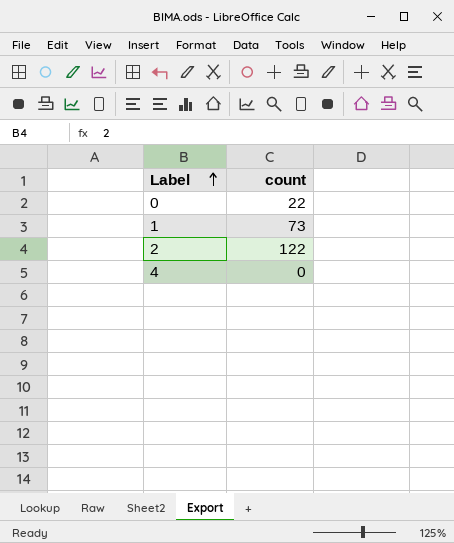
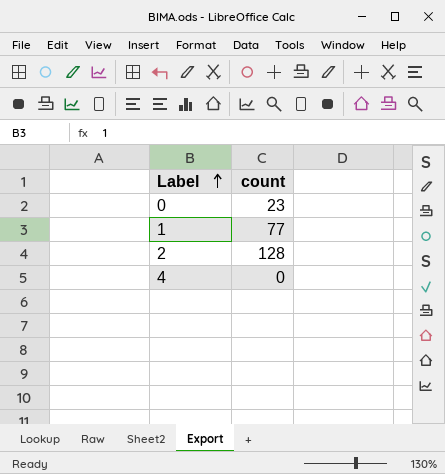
0 | count: 22 -> 23
1 | count: 73 -> 77
2 | count: 122 -> 128

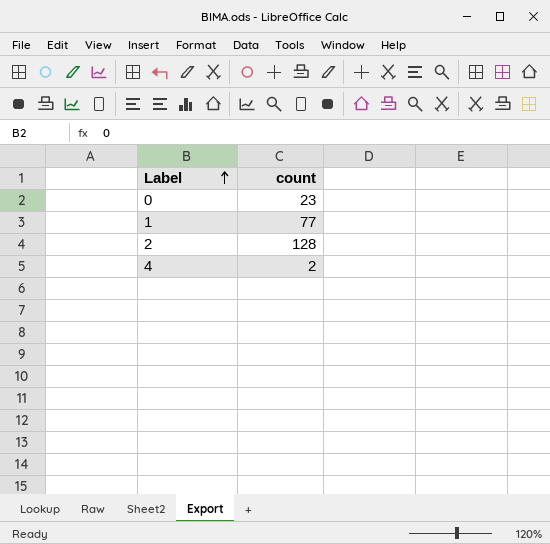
4 | count: 0 -> 2

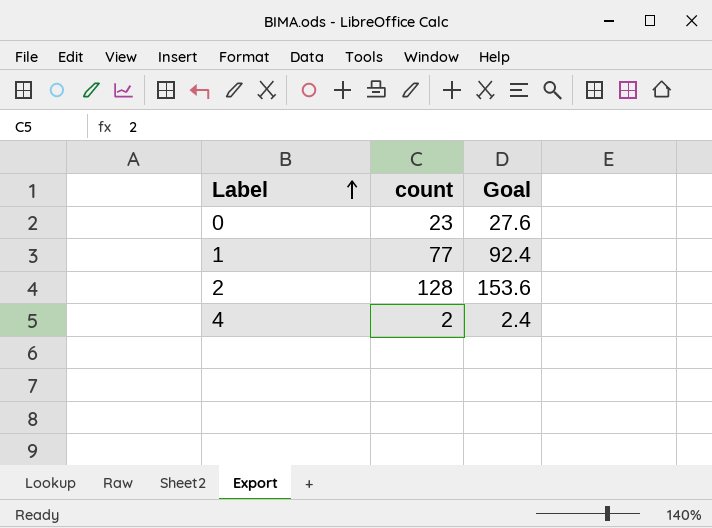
column Goal | formula: none -> [count] * 1.2

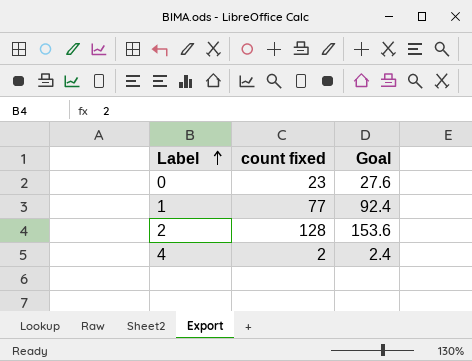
column name: count -> count fixed

